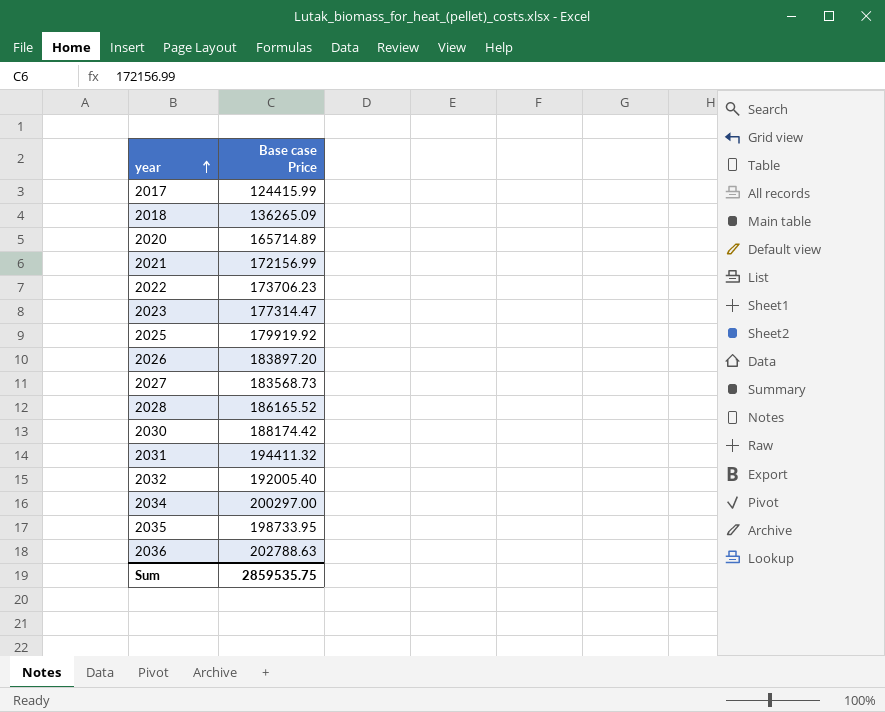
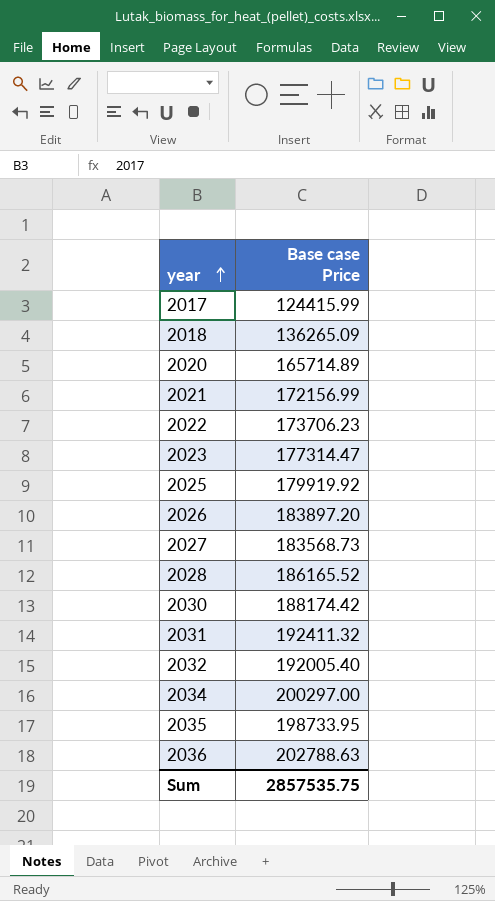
2031 | Base case Price: 194411.32 -> 192411.32
Sum | Base case Price: 2859535.75 -> 2857535.75

